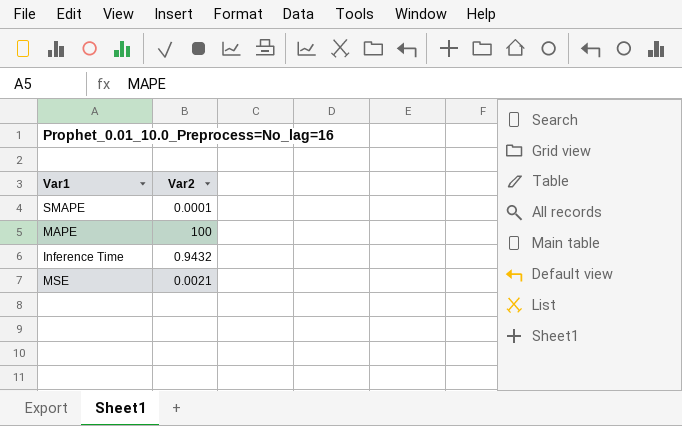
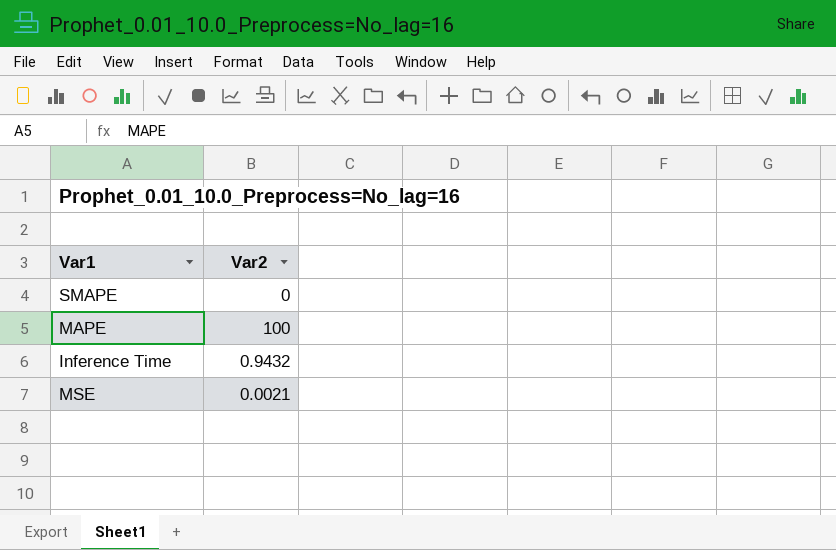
SMAPE | Var2: 0.0001 -> 0

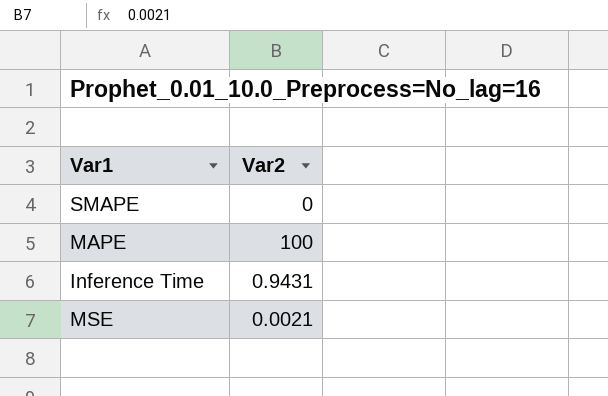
Inference Time | Var2: 0.9432 -> 0.9431

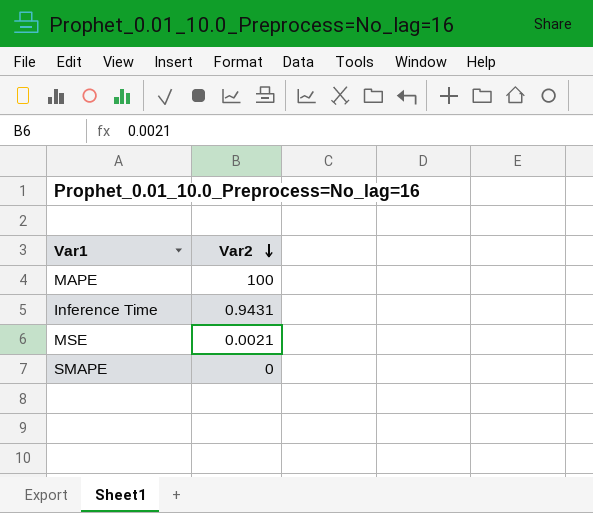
row order: none -> Var2 descending

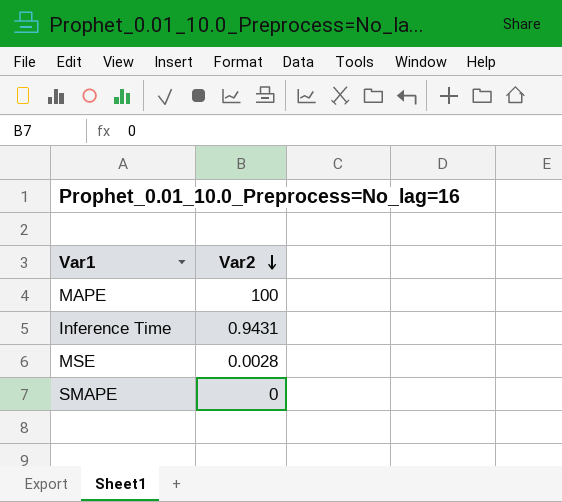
MSE | Var2: 0.0021 -> 0.0028

